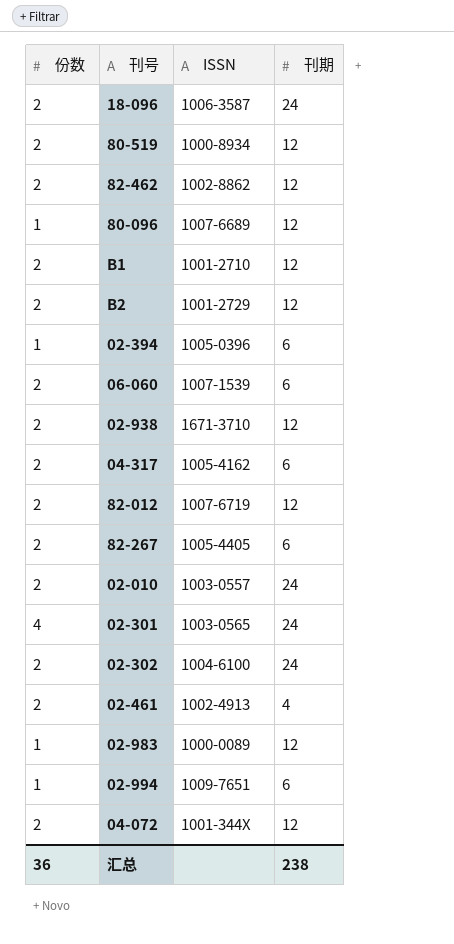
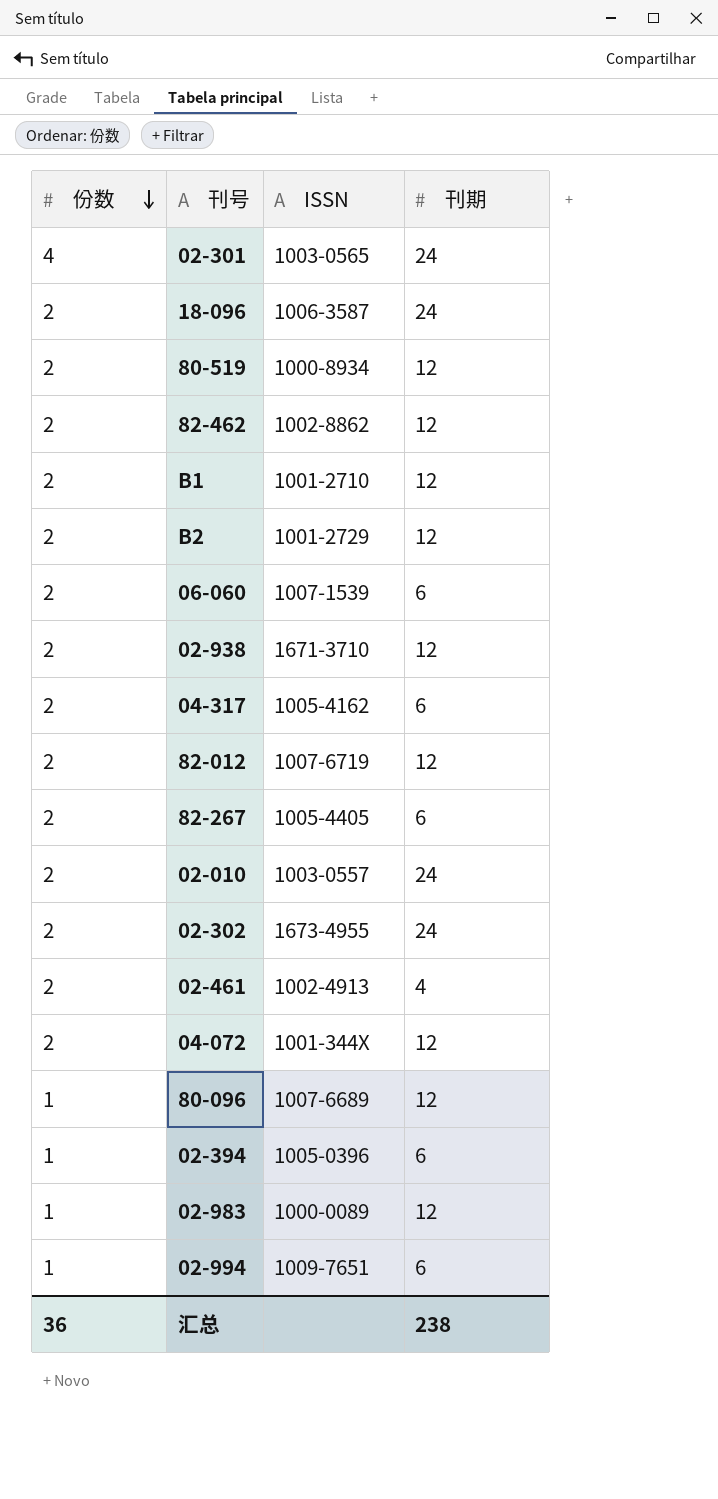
row order: none -> 份数 descending
02-302 | ISSN: 1004-6100 -> 1673-4955

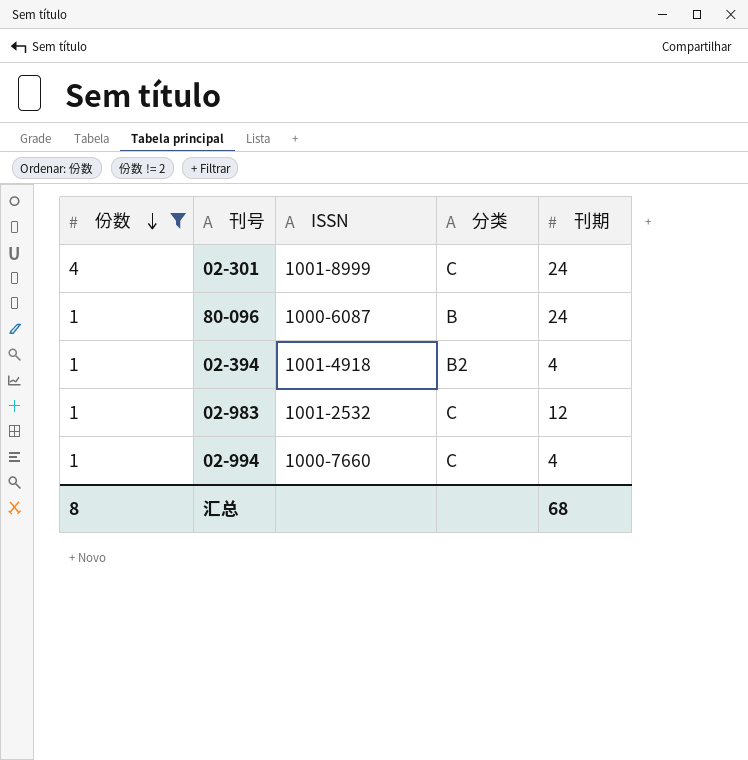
filter: none -> 份数 != 2
column 分类 | position: none -> 4
02-301 | ISSN: 1003-0565 -> 1001-8999
80-096 | ISSN: 1007-6689 -> 1000-6087
80-096 | 刊期: 12 -> 24
02-394 | ISSN: 1005-0396 -> 1001-4918
02-394 | 刊期: 6 -> 4
02-983 | ISSN: 1000-0089 -> 1001-2532
02-994 | ISSN: 1009-7651 -> 1000-7660
02-994 | 刊期: 6 -> 4
汇总 | 份数: 36 -> 8
汇总 | 刊期: 238 -> 68

